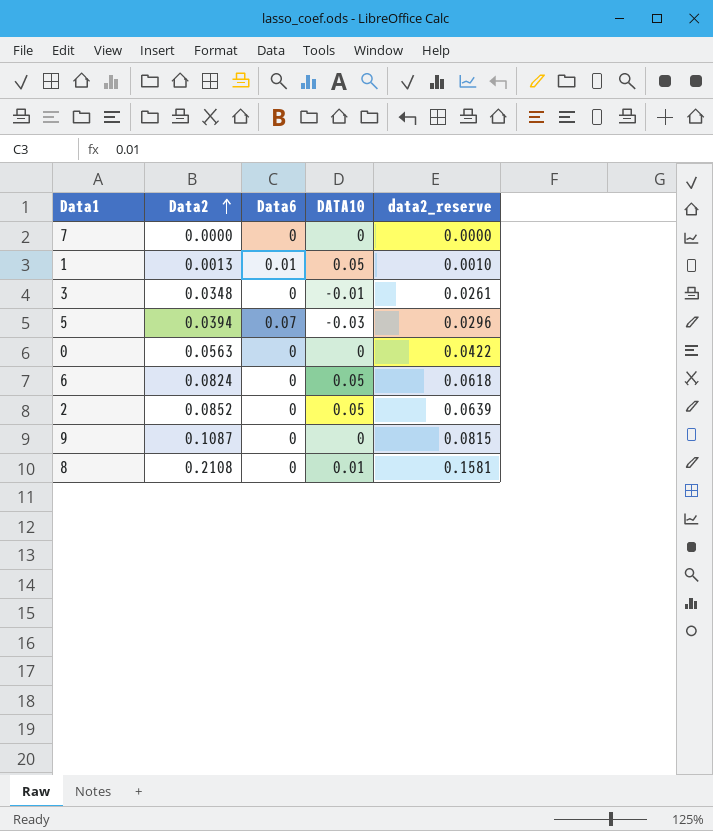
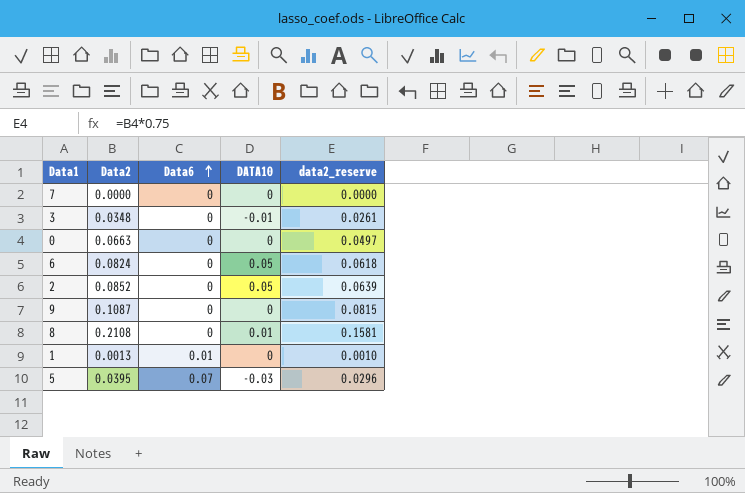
row order: Data2 ascending -> Data6 ascending
0 | Data2: 0.0563 -> 0.0663
0 | data2_reserve: 0.0422 -> 0.0497
1 | DATA10: 0.05 -> 0
5 | Data2: 0.0394 -> 0.0395

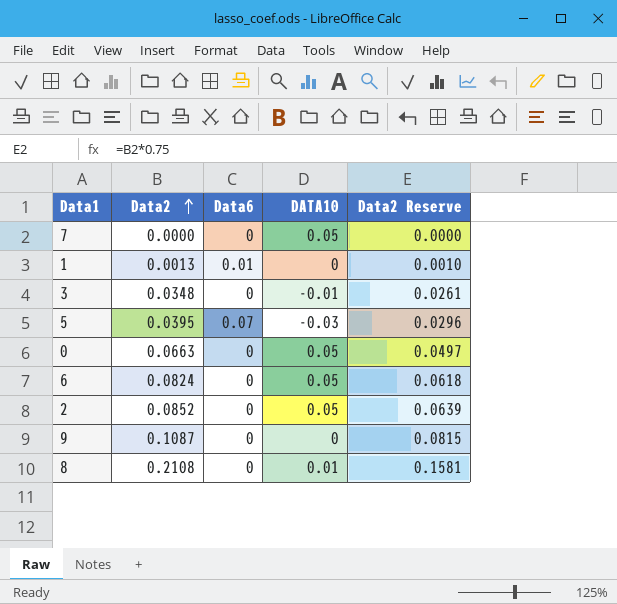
row order: Data6 ascending -> Data2 ascending
column name: data2_reserve -> Data2 Reserve
7 | DATA10: 0 -> 0.05
0 | DATA10: 0 -> 0.05

